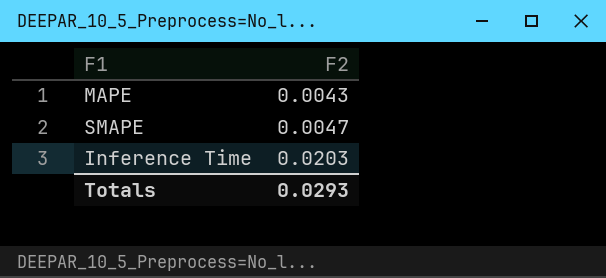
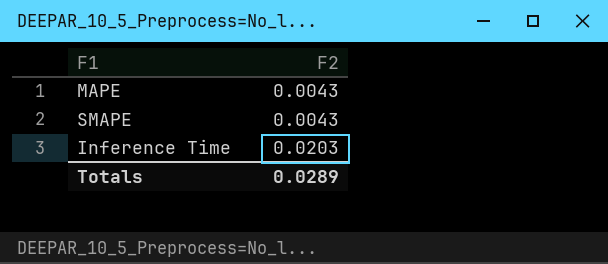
SMAPE | F2: 0.0047 -> 0.0043
Totals | F2: 0.0293 -> 0.0289

